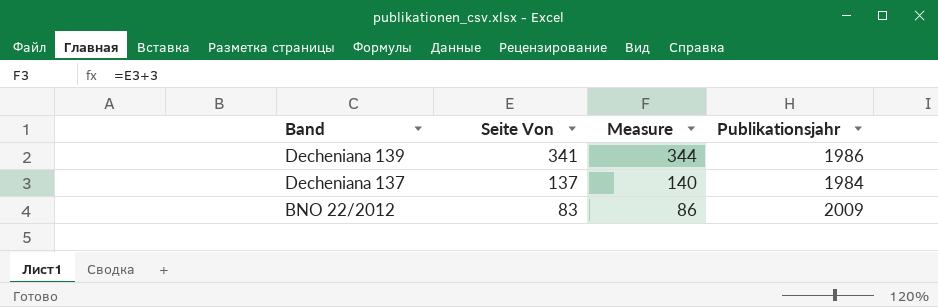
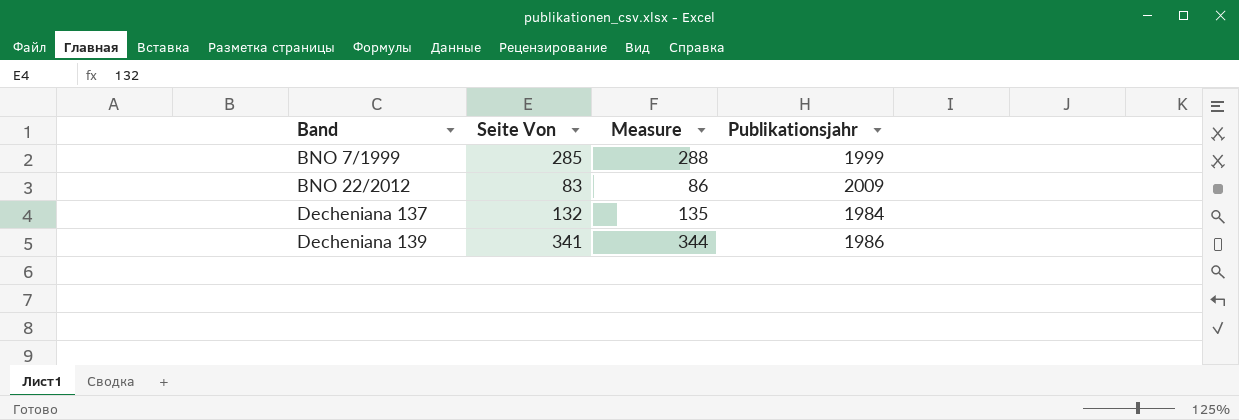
row order: Band descending -> Band ascending
row BNO 7/1999: none -> 285 | 288 | 1999
Decheniana 137 | Seite Von: 137 -> 132
Decheniana 137 | Measure: 140 -> 135

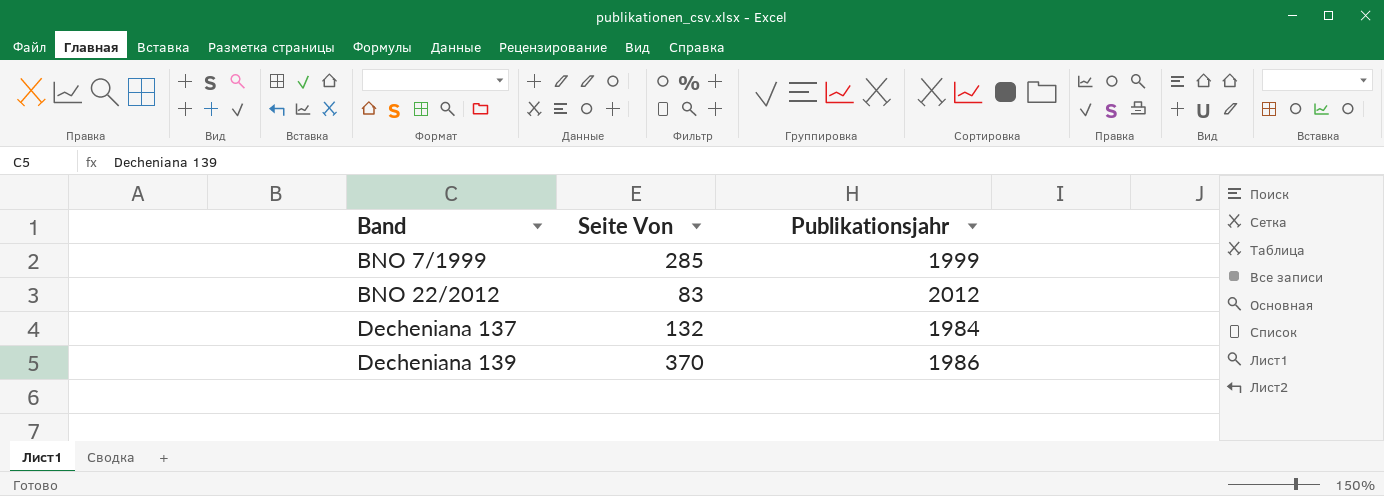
column Measure | formula: [Seite Von] + 3 -> none
BNO 22/2012 | Publikationsjahr: 2009 -> 2012
Decheniana 139 | Seite Von: 341 -> 370

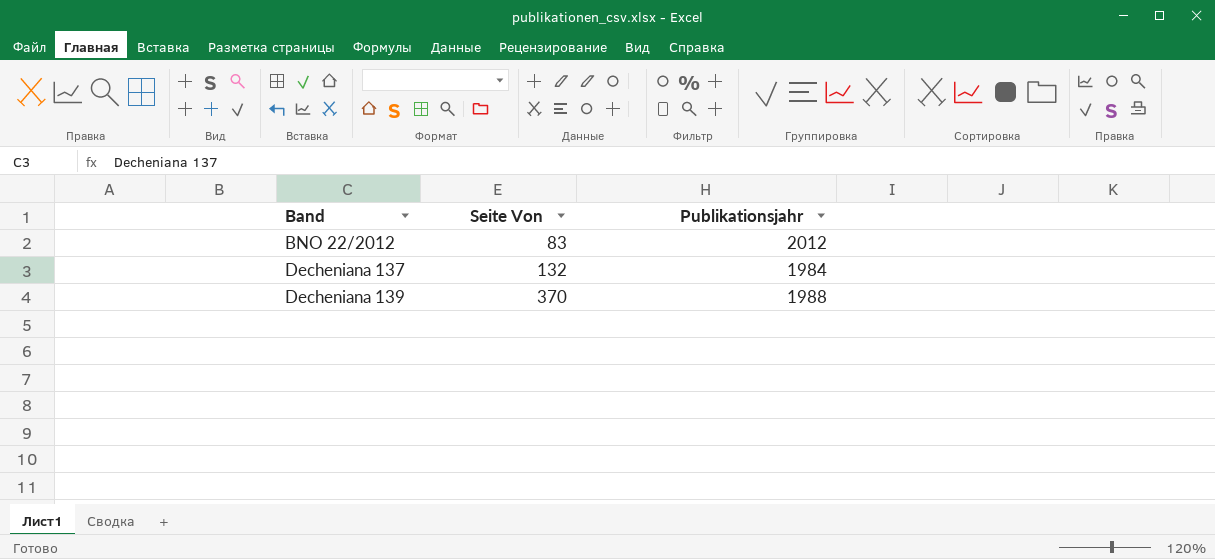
row BNO 7/1999: 285 | 1999 -> none
Decheniana 139 | Publikationsjahr: 1986 -> 1988

